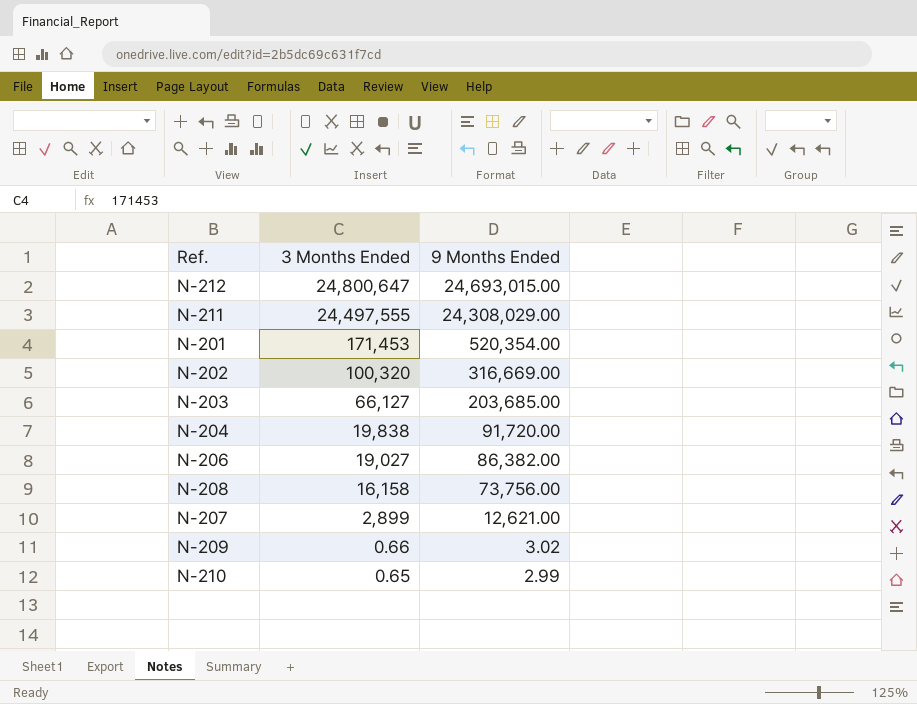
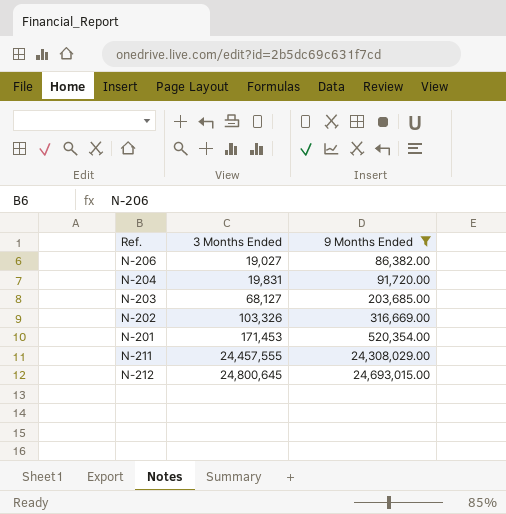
filter: none -> 9 Months Ended >= 86,382.00
row order: 3 Months Ended descending -> 3 Months Ended ascending
N-204 | 3 Months Ended: 19,838 -> 19,831
N-203 | 3 Months Ended: 66,127 -> 68,127
N-202 | 3 Months Ended: 100,320 -> 103,326
N-211 | 3 Months Ended: 24,497,555 -> 24,457,555
N-212 | 3 Months Ended: 24,800,647 -> 24,800,645

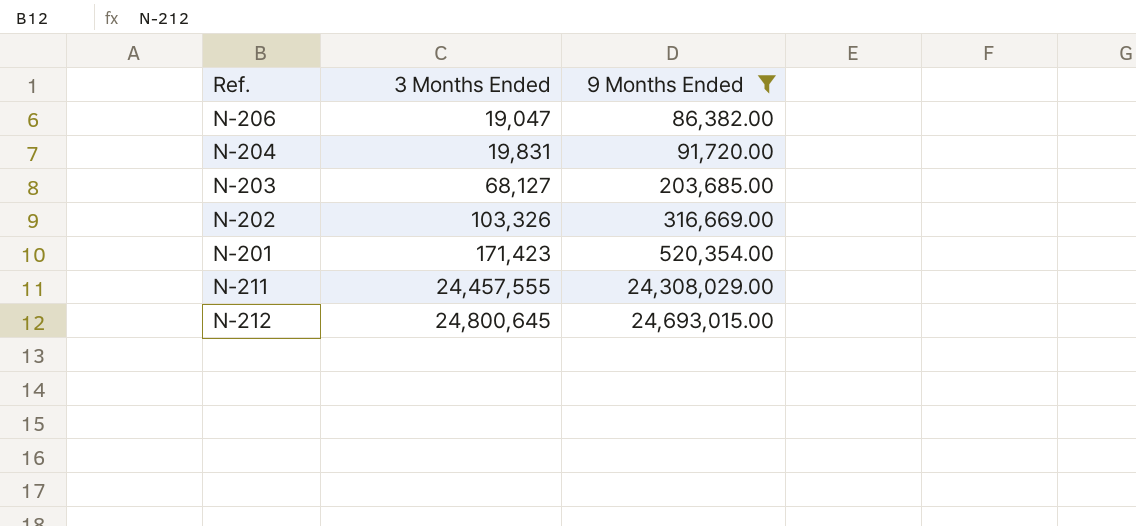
N-206 | 3 Months Ended: 19,027 -> 19,047
N-201 | 3 Months Ended: 171,453 -> 171,423

